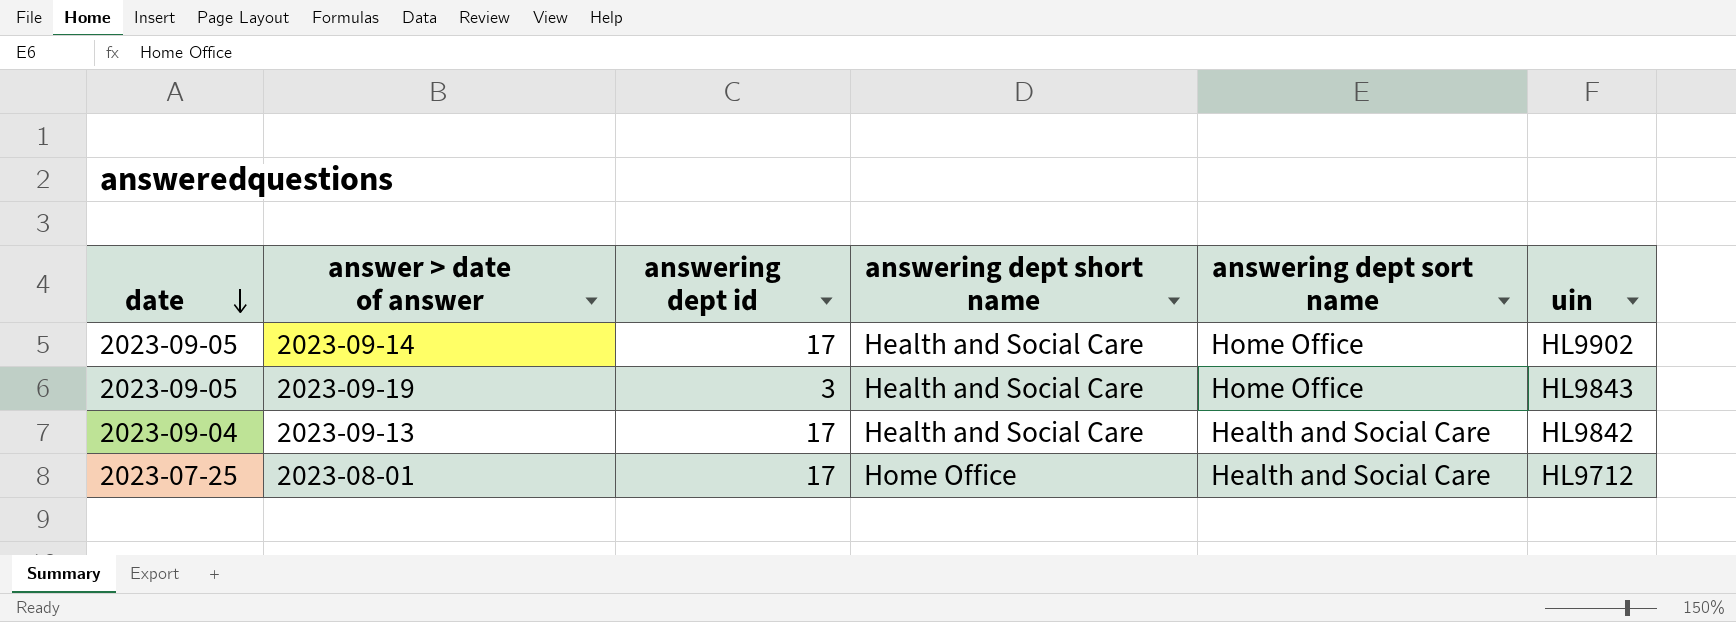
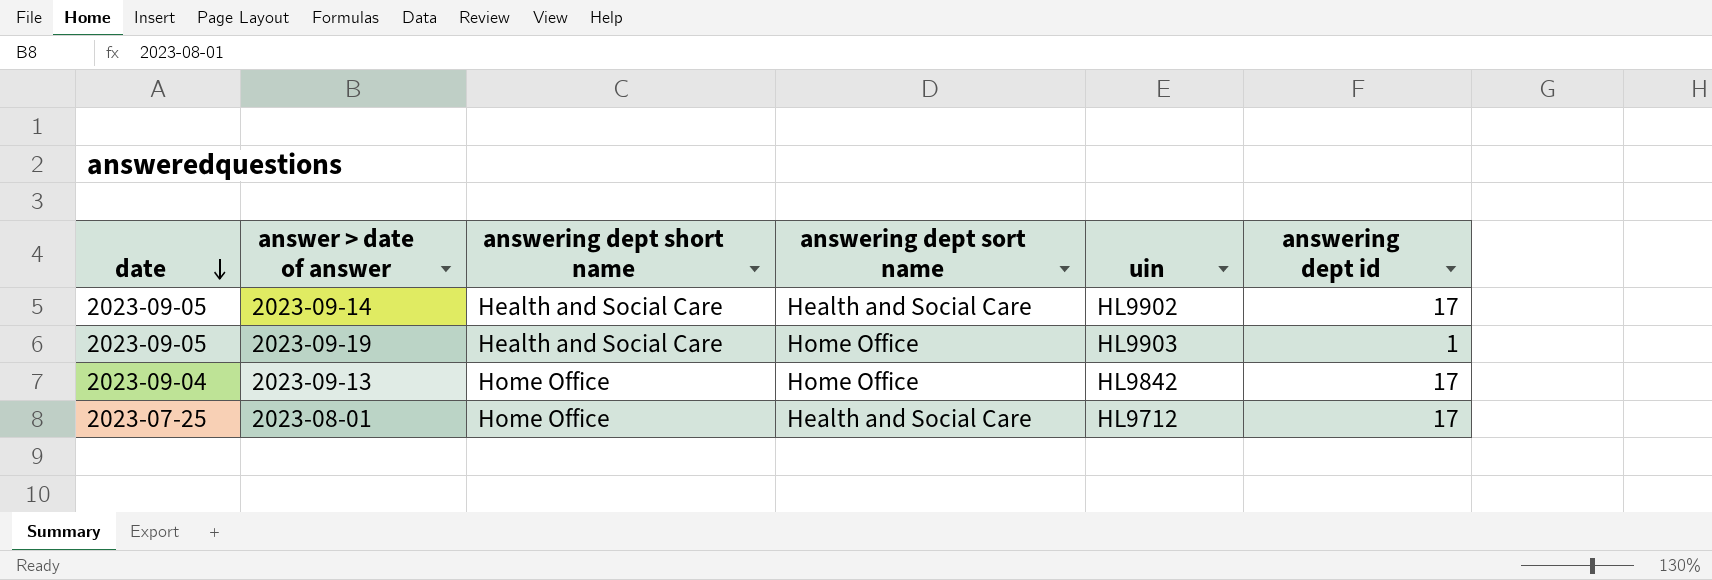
column answering dept id | position: 3 -> 6
2023-09-14 | answering dept sort name: Home Office -> Health and Social Care
2023-09-19 | uin: HL9843 -> HL9903
2023-09-19 | answering dept id: 3 -> 1
2023-09-13 | answering dept short name: Health and Social Care -> Home Office
2023-09-13 | answering dept sort name: Health and Social Care -> Home Office

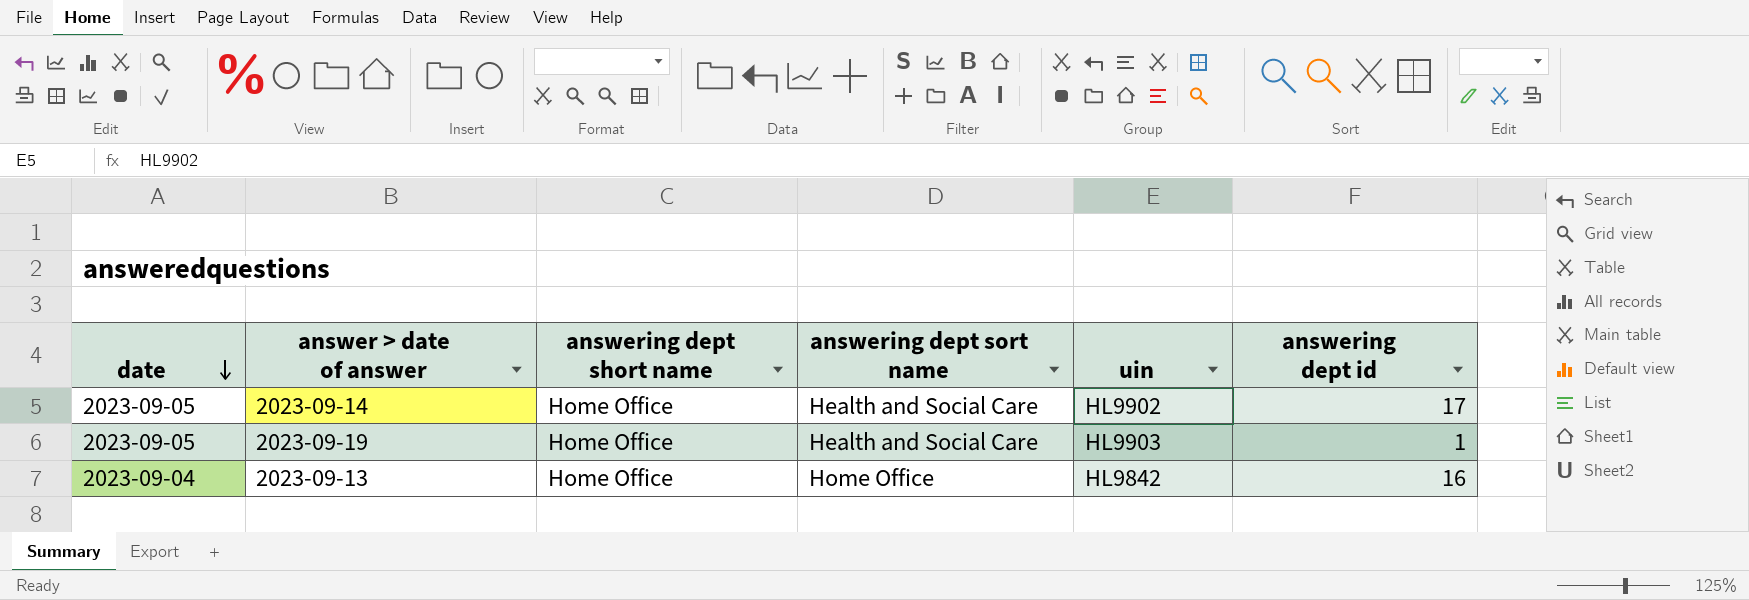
row 2023-08-01: 2023-07-25 | Home Office | Health and Social Care | HL9712 | 17 -> none
2023-09-14 | answering dept short name: Health and Social Care -> Home Office
2023-09-19 | answering dept short name: Health and Social Care -> Home Office
2023-09-19 | answering dept sort name: Home Office -> Health and Social Care
2023-09-13 | answering dept id: 17 -> 16

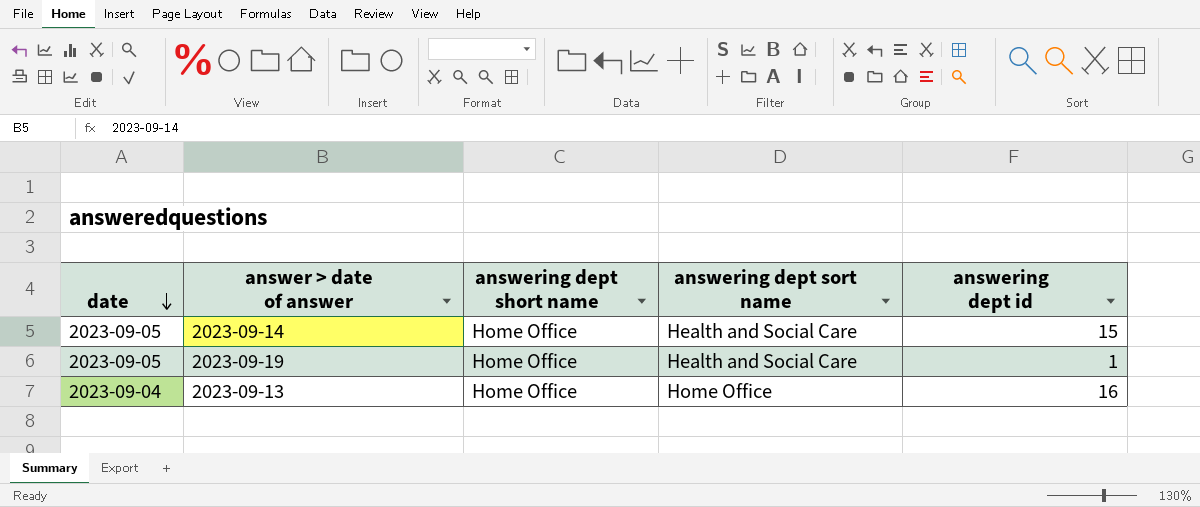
column uin | position: 5 -> none
2023-09-14 | answering dept id: 17 -> 15

